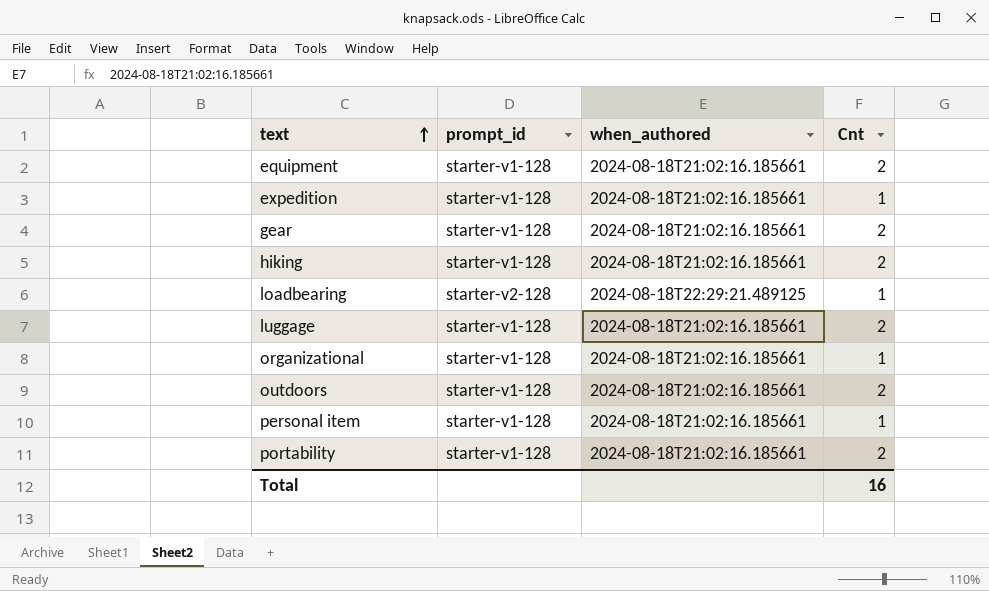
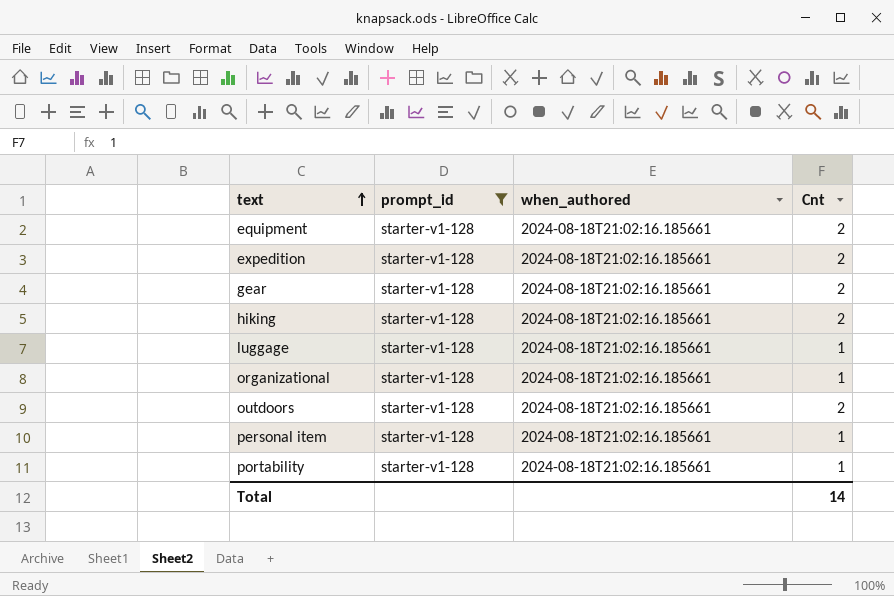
filter: none -> prompt_id = starter-v1-128
expedition | Cnt: 1 -> 2
luggage | Cnt: 2 -> 1
portability | Cnt: 2 -> 1
Total | Cnt: 16 -> 14

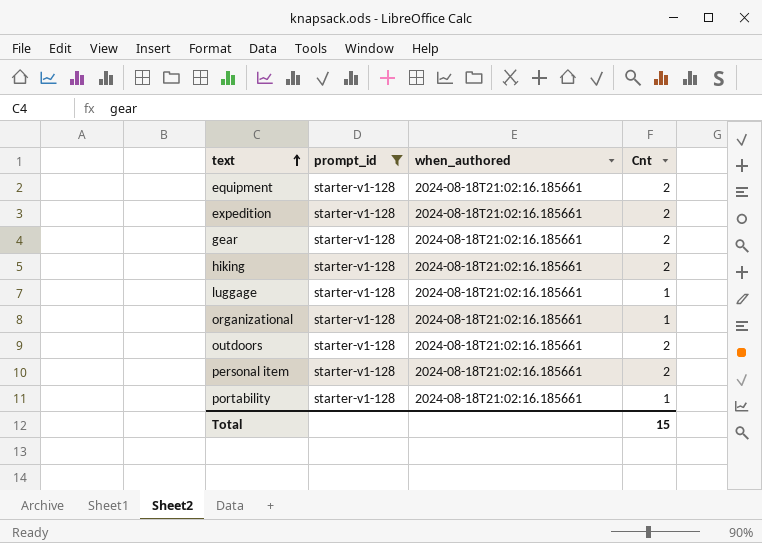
personal item | Cnt: 1 -> 2
Total | Cnt: 14 -> 15

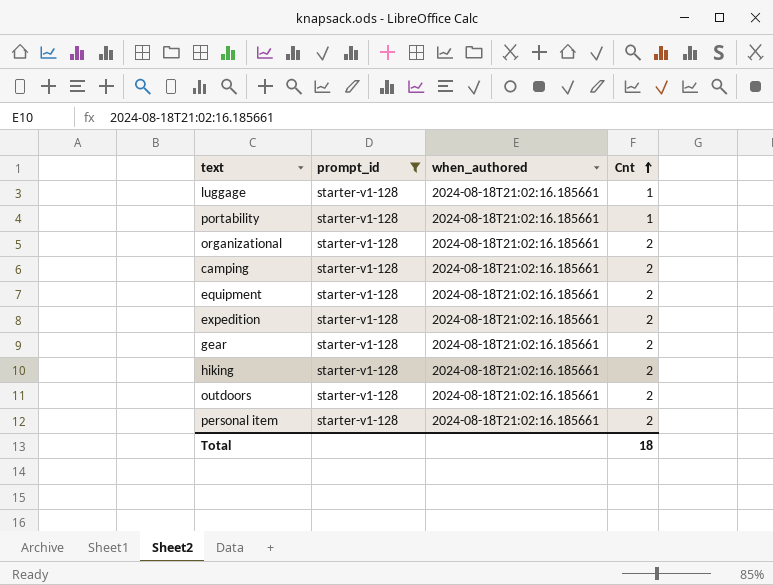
row order: text ascending -> Cnt ascending
organizational | Cnt: 1 -> 2
row camping: none -> starter-v1-128 | 2024-08-18T21:02:16.185661 | 2
Total | Cnt: 15 -> 18

